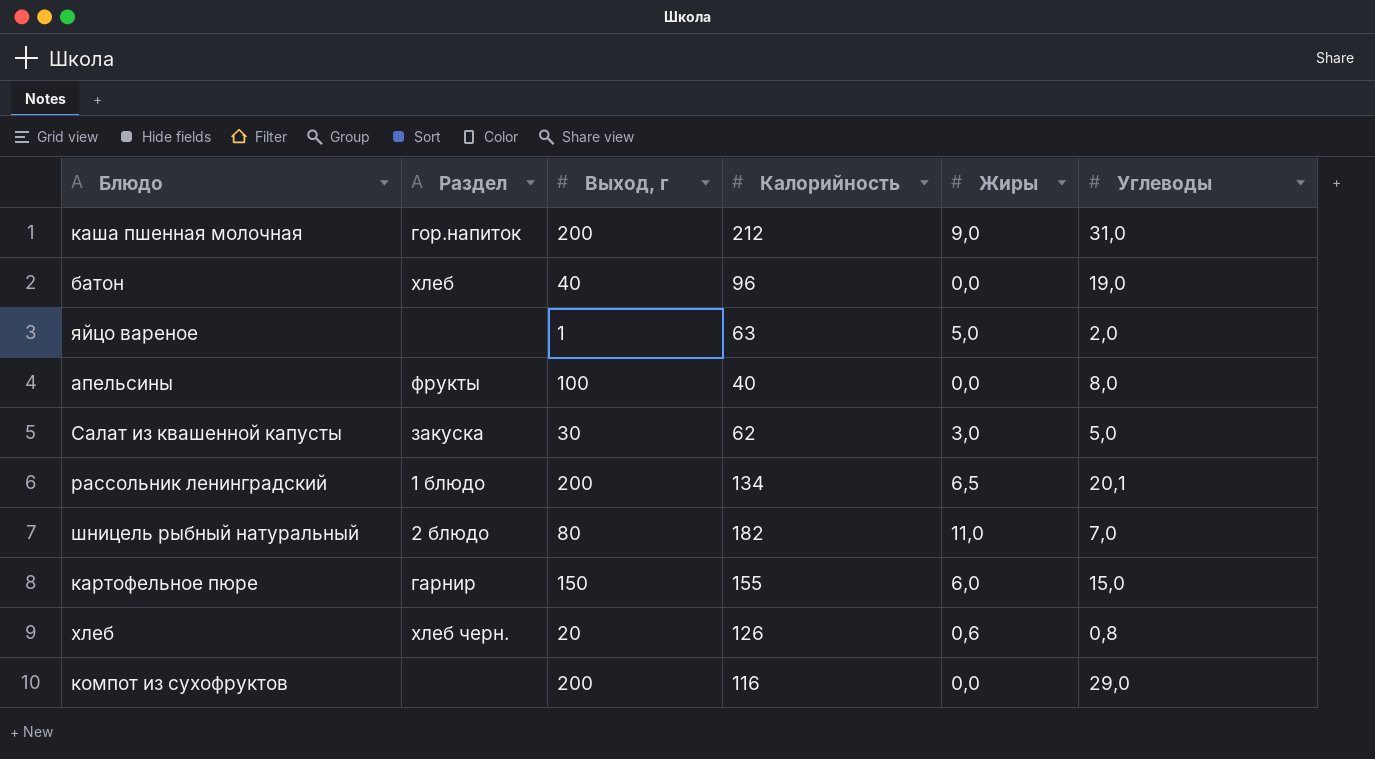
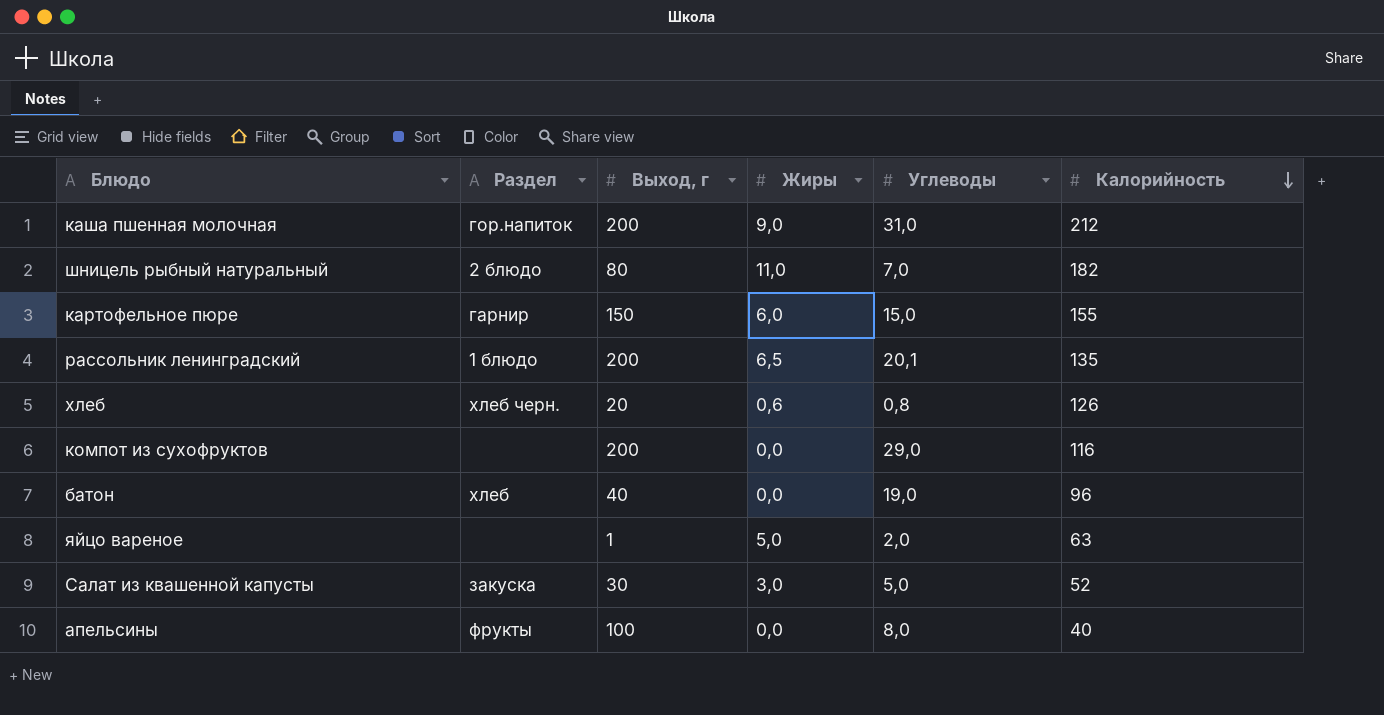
row order: none -> Калорийность descending
column Калорийность | position: 4 -> 6
рассольник ленинградский | Калорийность: 134 -> 135
Салат из квашенной капусты | Калорийность: 62 -> 52

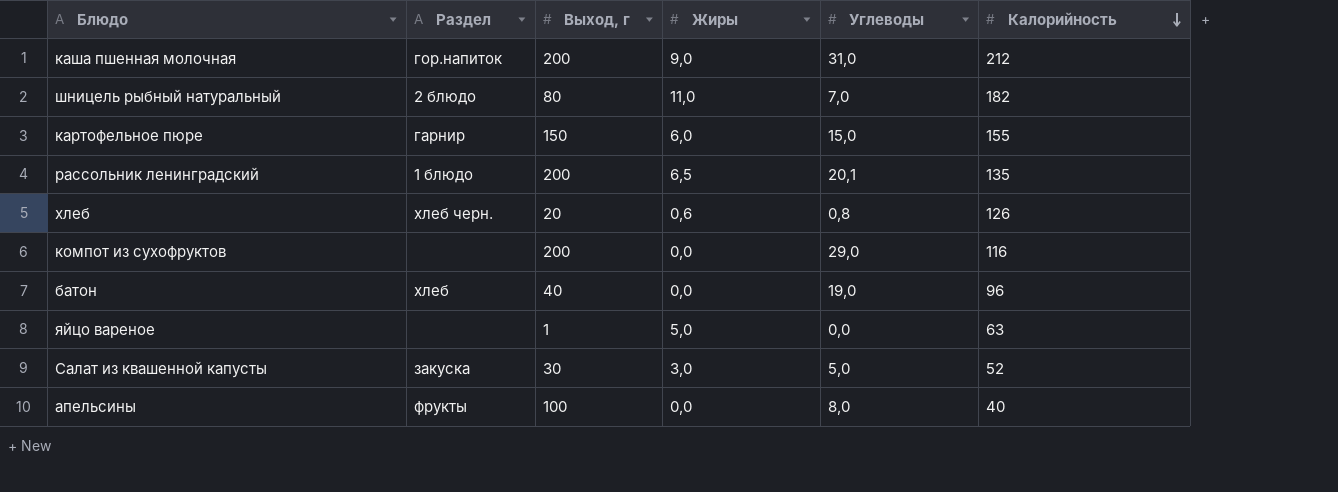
яйцо вареное | Углеводы: 2,0 -> 0,0

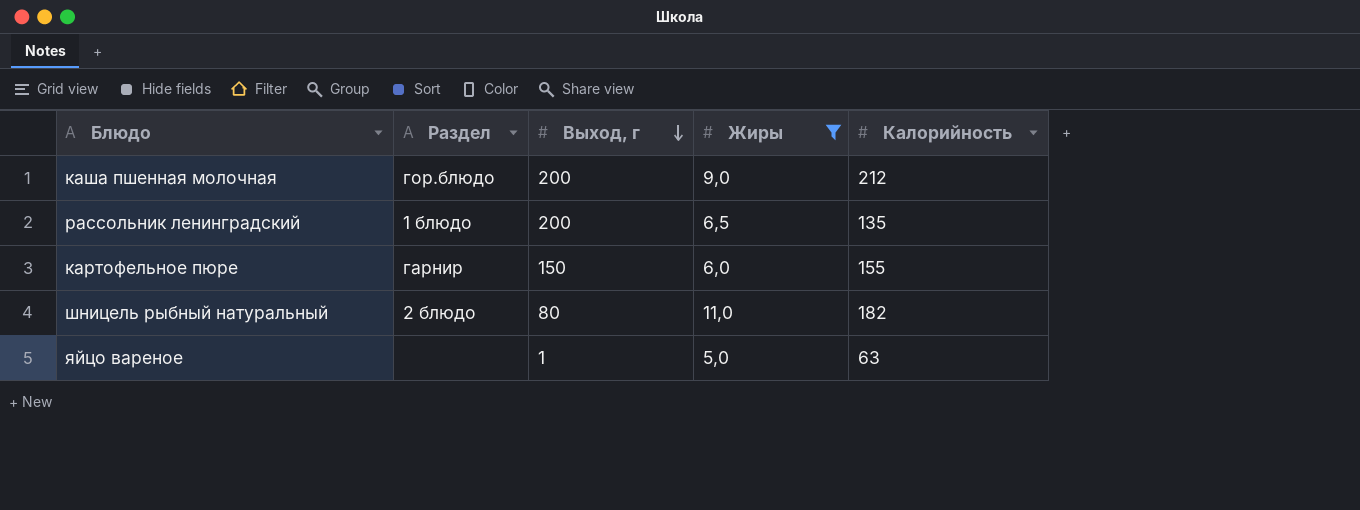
filter: none -> Жиры >= 5,0
row order: Калорийность descending -> Выход, г descending
column Углеводы | position: 5 -> none
каша пшенная молочная | Раздел: гор.напиток -> гор.блюдо

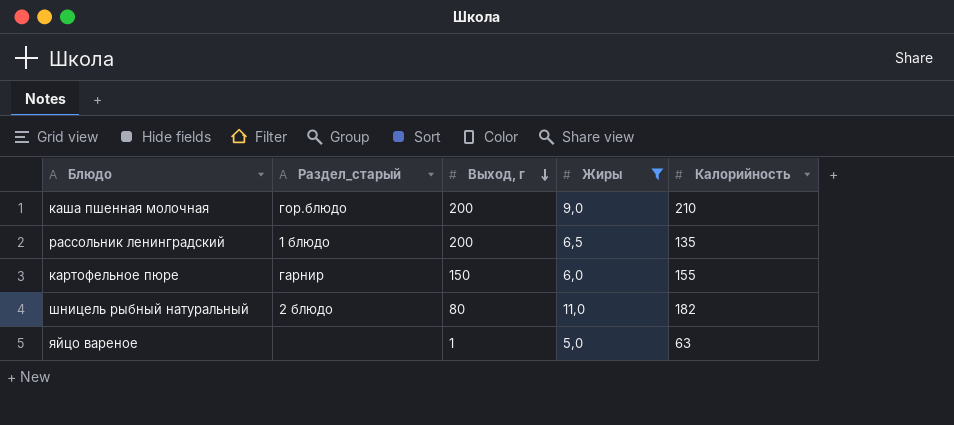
column name: Раздел -> Раздел_старый
каша пшенная молочная | Калорийность: 212 -> 210

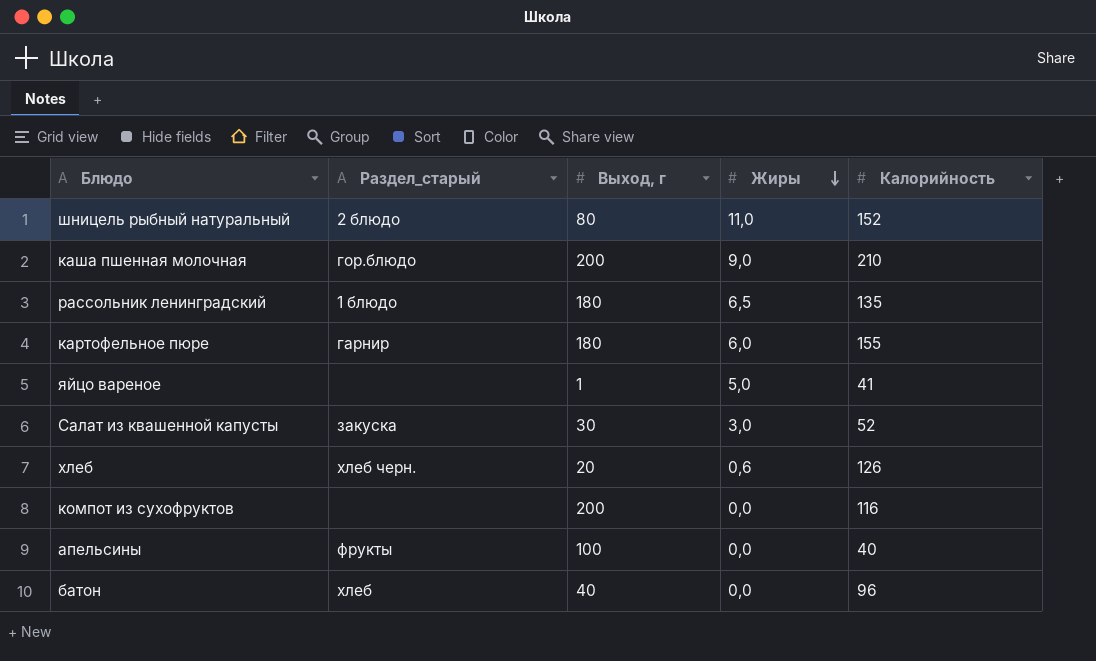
filter: Жиры >= 5,0 -> none
row order: Выход, г descending -> Жиры descending
шницель рыбный натуральный | Калорийность: 182 -> 152
рассольник ленинградский | Выход, г: 200 -> 180
картофельное пюре | Выход, г: 150 -> 180
яйцо вареное | Калорийность: 63 -> 41

